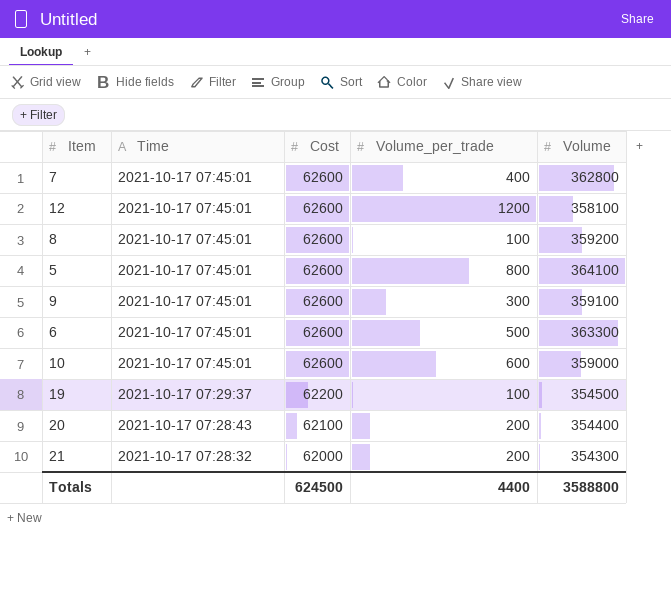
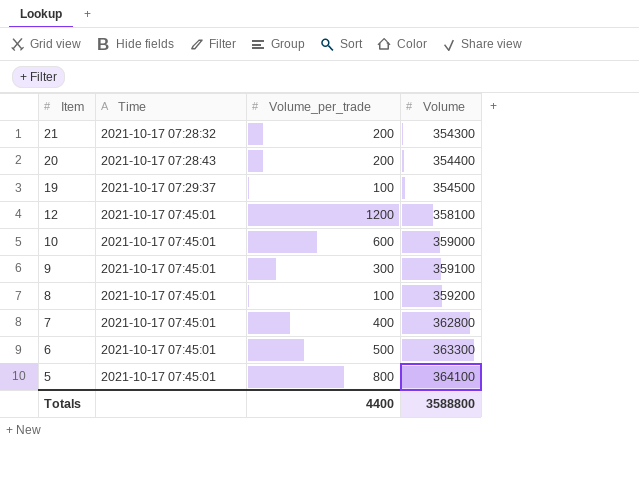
row order: Time descending -> Item descending
column Cost | position: 3 -> none

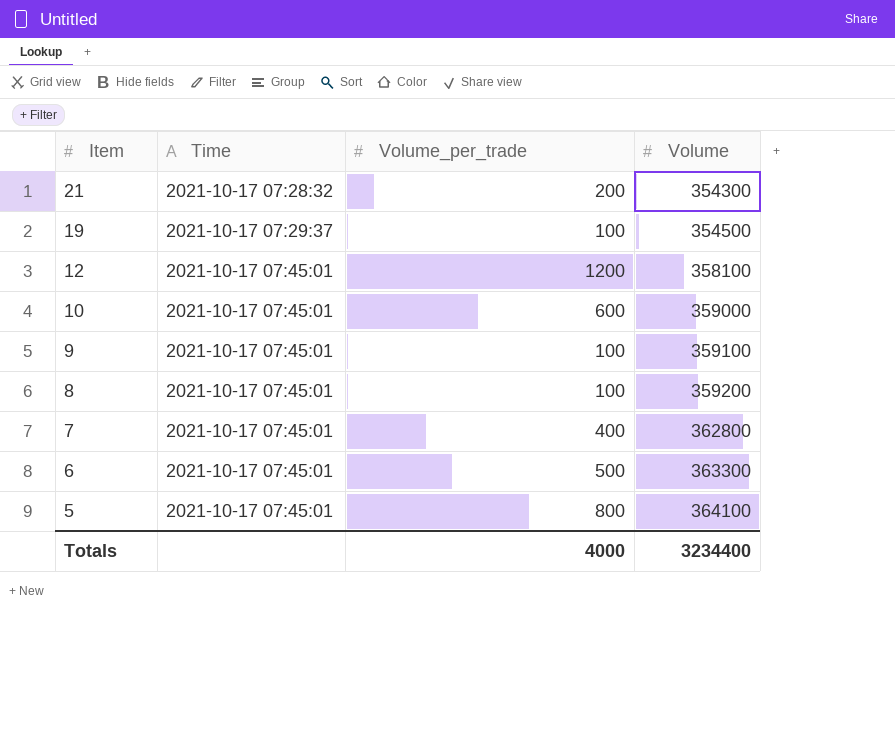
row 20: 2021-10-17 07:28:43 | 200 | 354400 -> none
9 | Volume_per_trade: 300 -> 100
Totals | Volume_per_trade: 4400 -> 4000
Totals | Volume: 3588800 -> 3234400

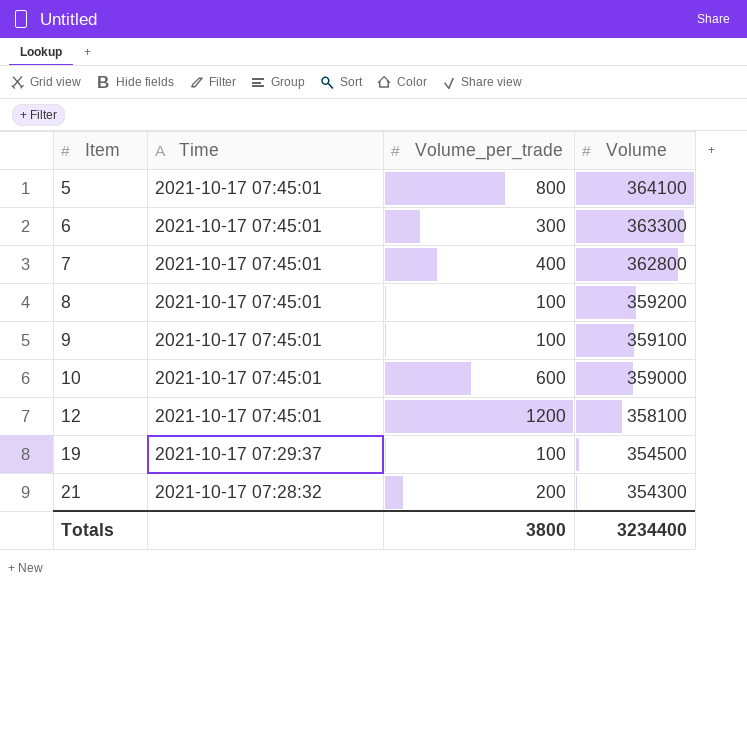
row order: Item descending -> Item ascending
6 | Volume_per_trade: 500 -> 300
Totals | Volume_per_trade: 4000 -> 3800

